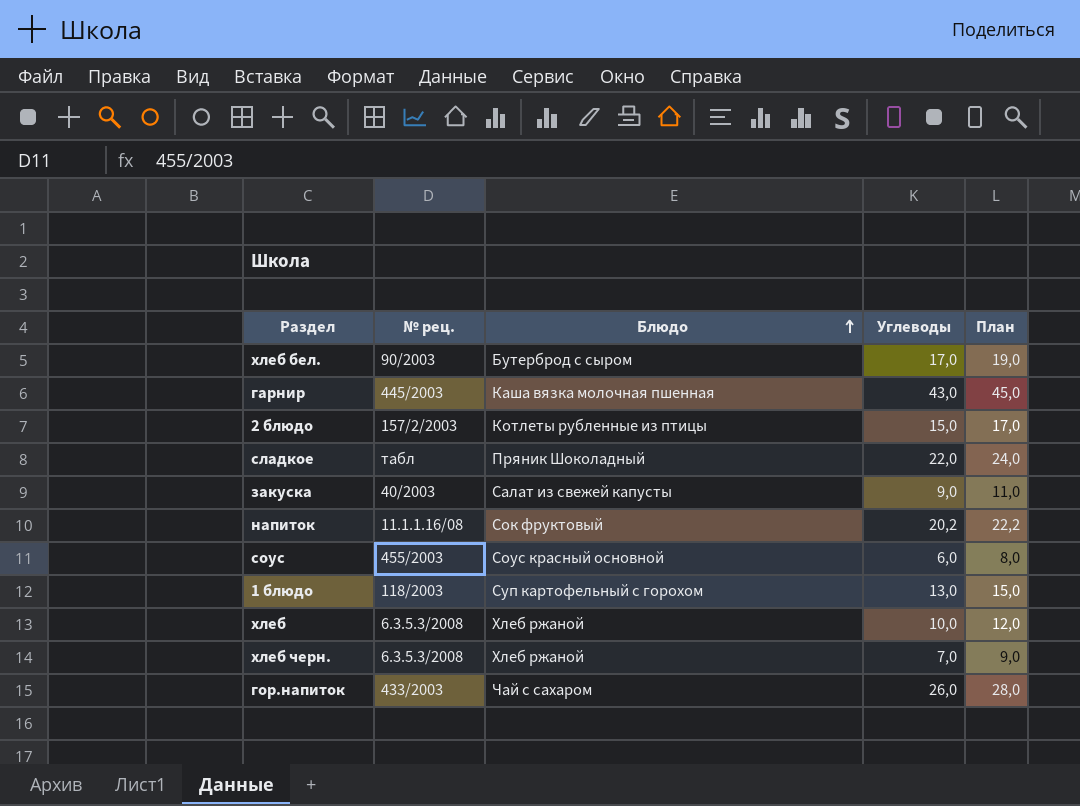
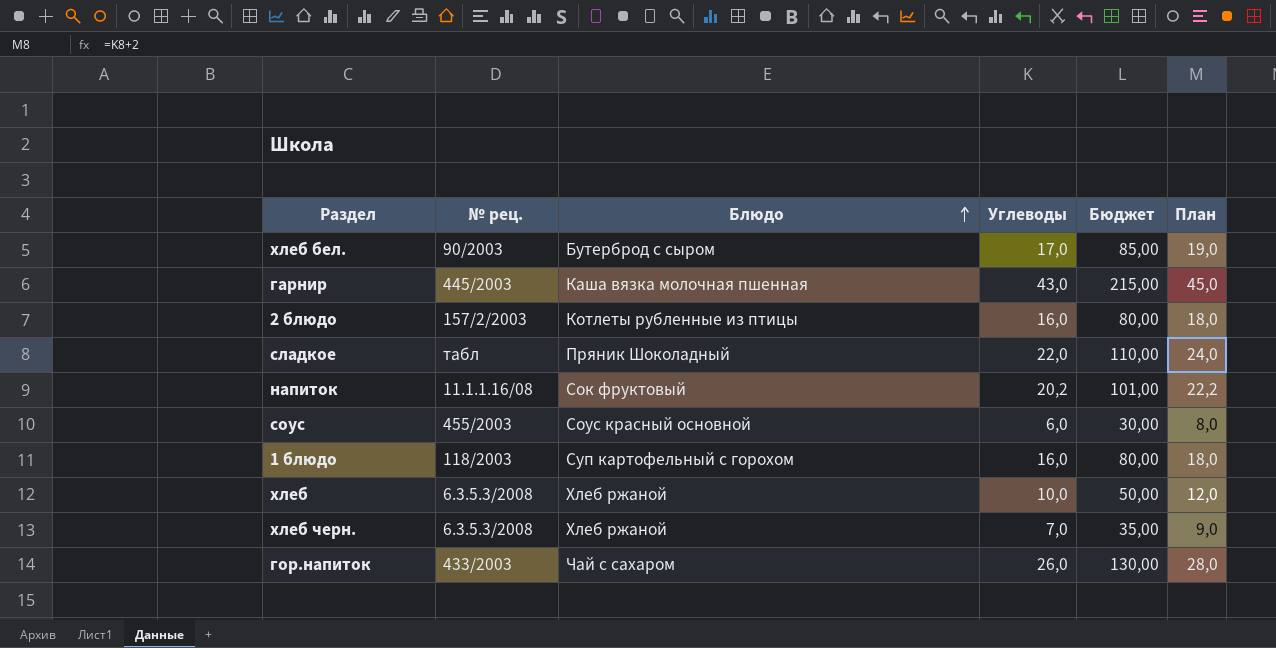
column Бюджет | formula: none -> [Углеводы] * 5
row закуска: 40/2003 | Салат из свежей капусты | 9,0 | 11,0 -> none
2 блюдо | Углеводы: 15,0 -> 16,0
2 блюдо | План: 17,0 -> 18,0
1 блюдо | Углеводы: 13,0 -> 16,0
1 блюдо | План: 15,0 -> 18,0

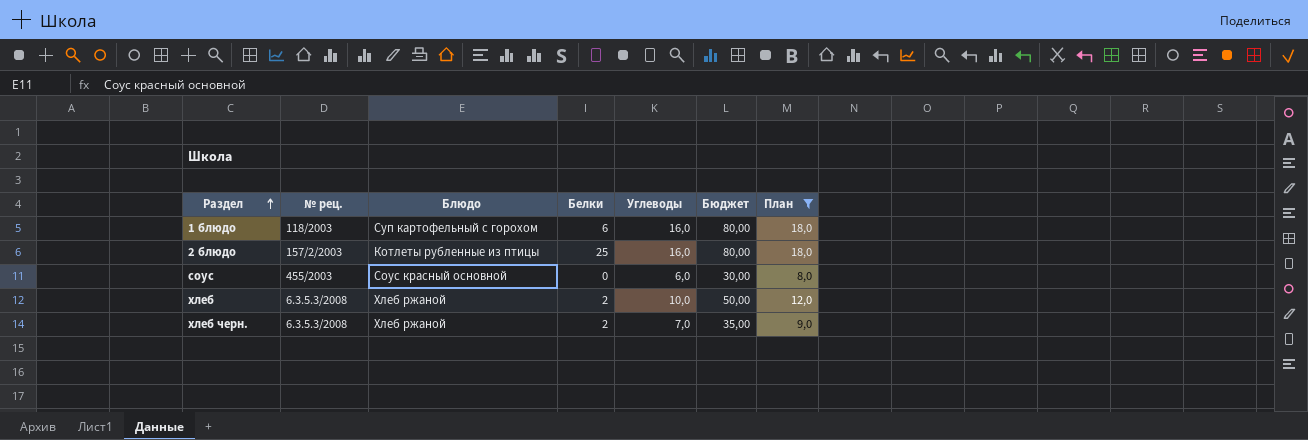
filter: none -> План <= 18,0
row order: Блюдо ascending -> Раздел ascending
column Белки | position: none -> 4

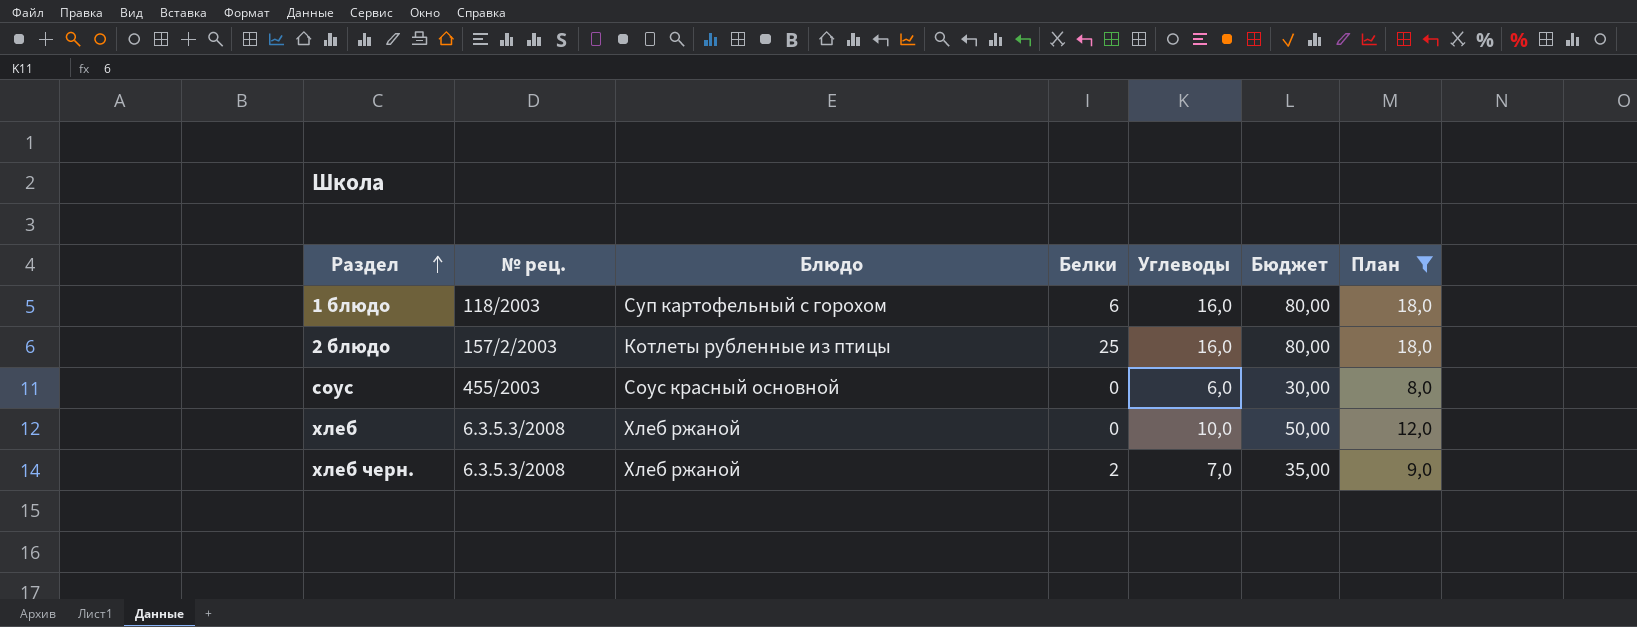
хлеб | Белки: 2 -> 0

